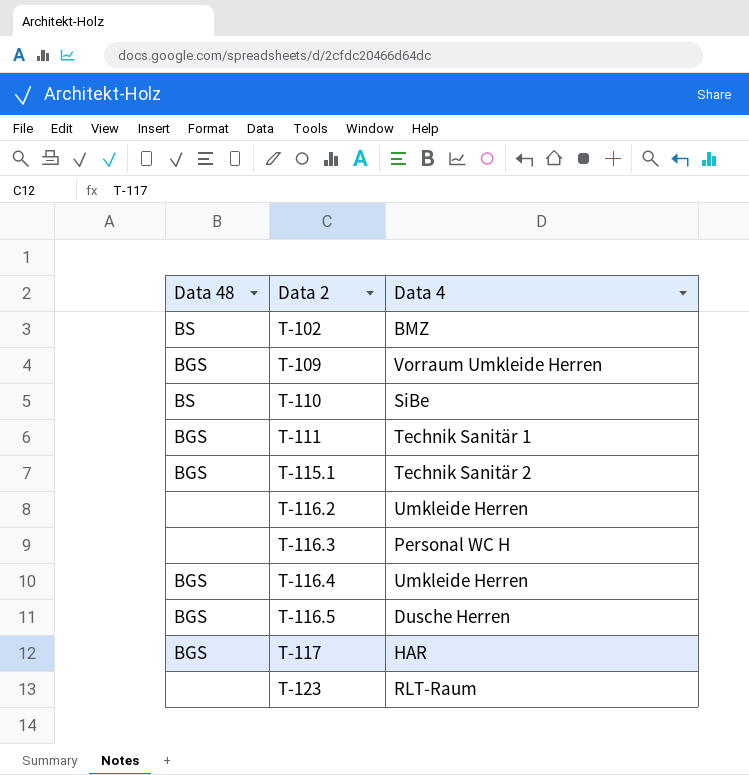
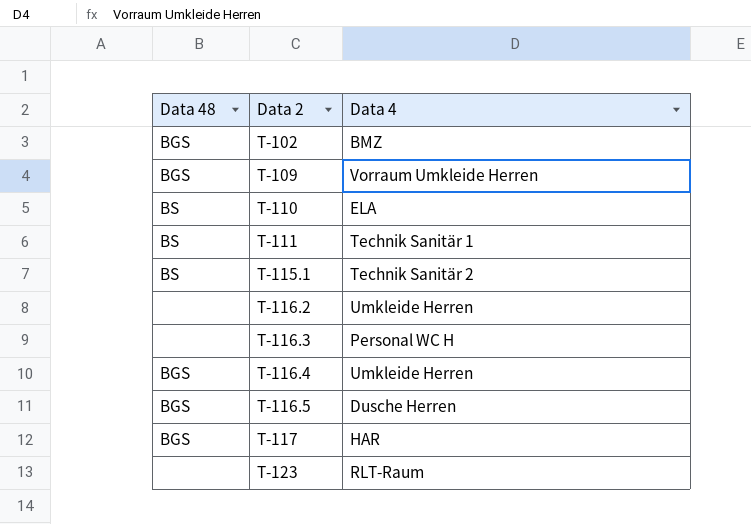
T-102 | Data 48: BS -> BGS
T-110 | Data 4: SiBe -> ELA
T-111 | Data 48: BGS -> BS
T-115.1 | Data 48: BGS -> BS

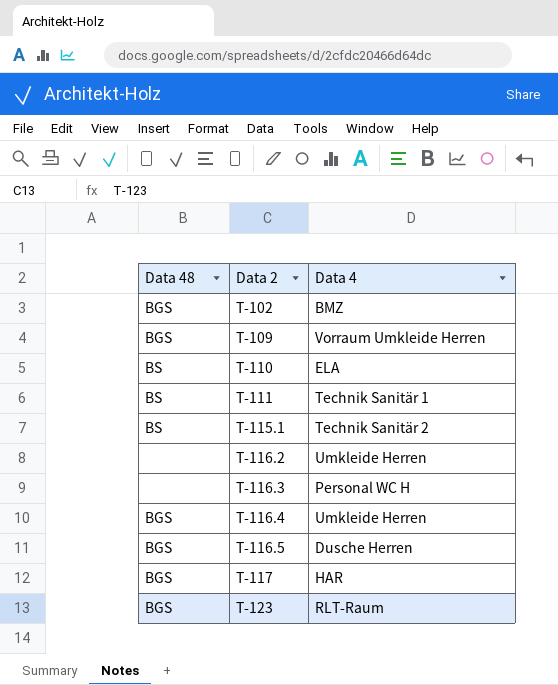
T-123 | Data 48: none -> BGS

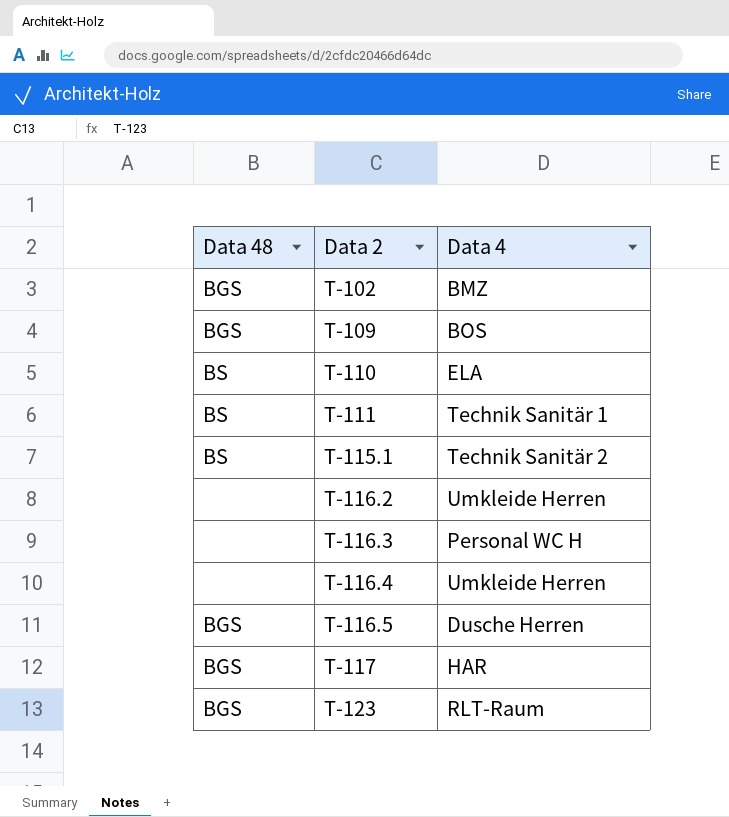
T-109 | Data 4: Vorraum Umkleide Herren -> BOS
T-116.4 | Data 48: BGS -> none

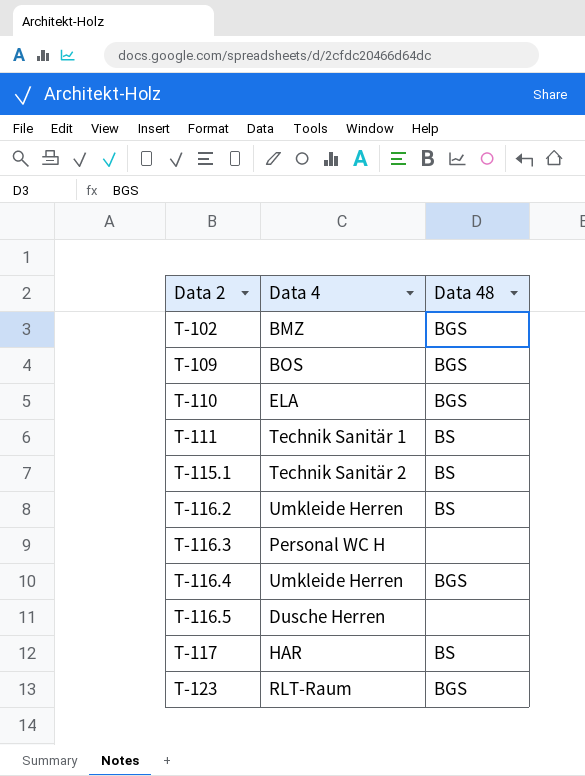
column Data 48 | position: 1 -> 3
T-110 | Data 48: BS -> BGS
T-116.2 | Data 48: none -> BS
T-116.4 | Data 48: none -> BGS
T-116.5 | Data 48: BGS -> none
T-117 | Data 48: BGS -> BS

